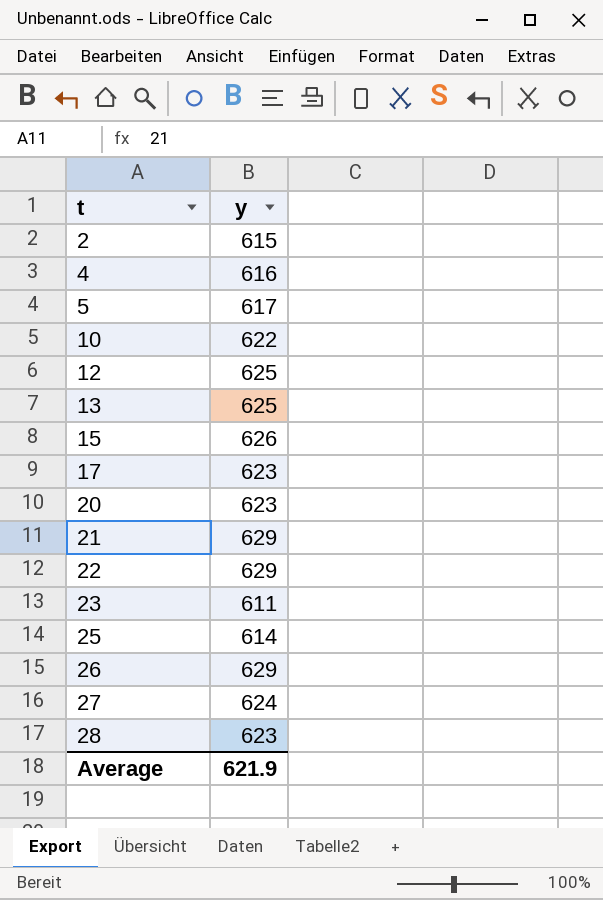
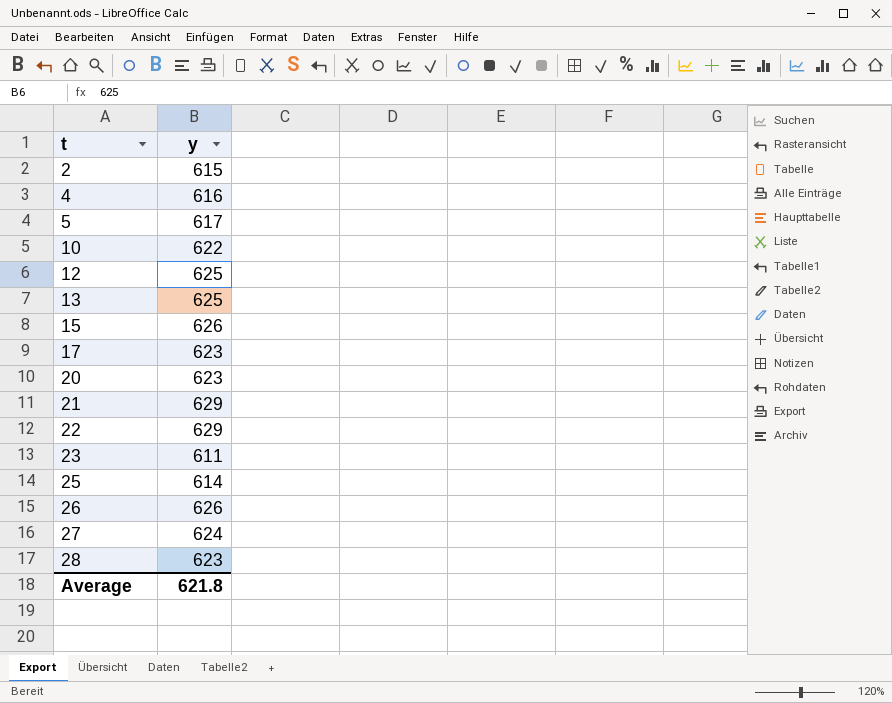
26 | y: 629 -> 626
Average | y: 621.9 -> 621.8

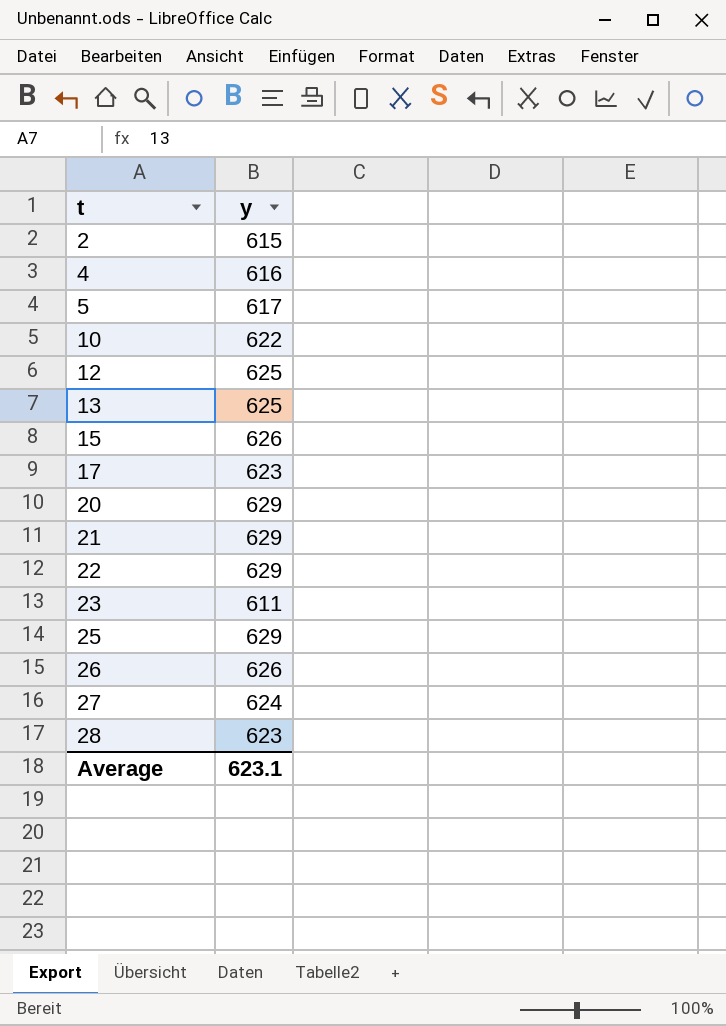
20 | y: 623 -> 629
25 | y: 614 -> 629
Average | y: 621.8 -> 623.1

